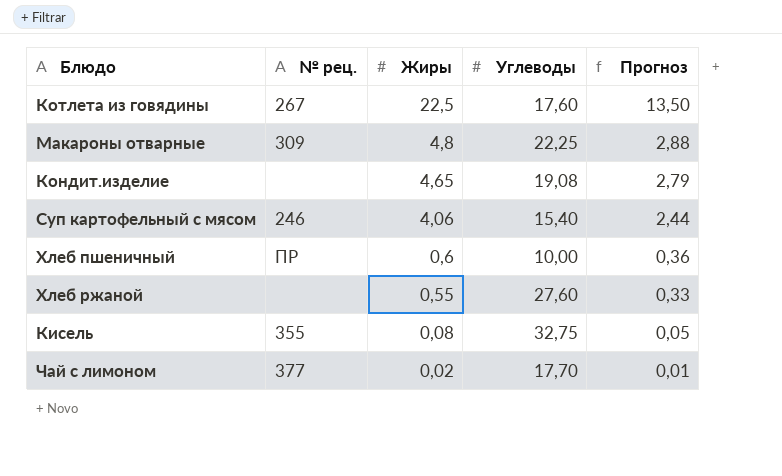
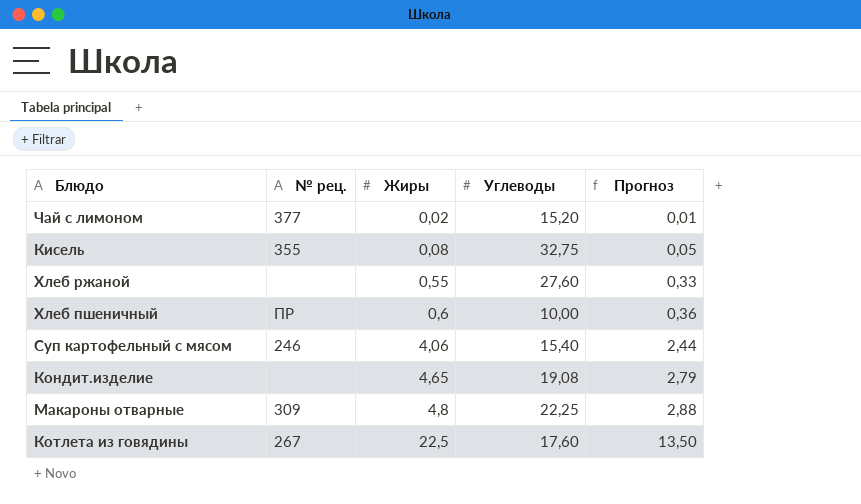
row order: Жиры descending -> Жиры ascending
Чай с лимоном | Углеводы: 17,70 -> 15,20

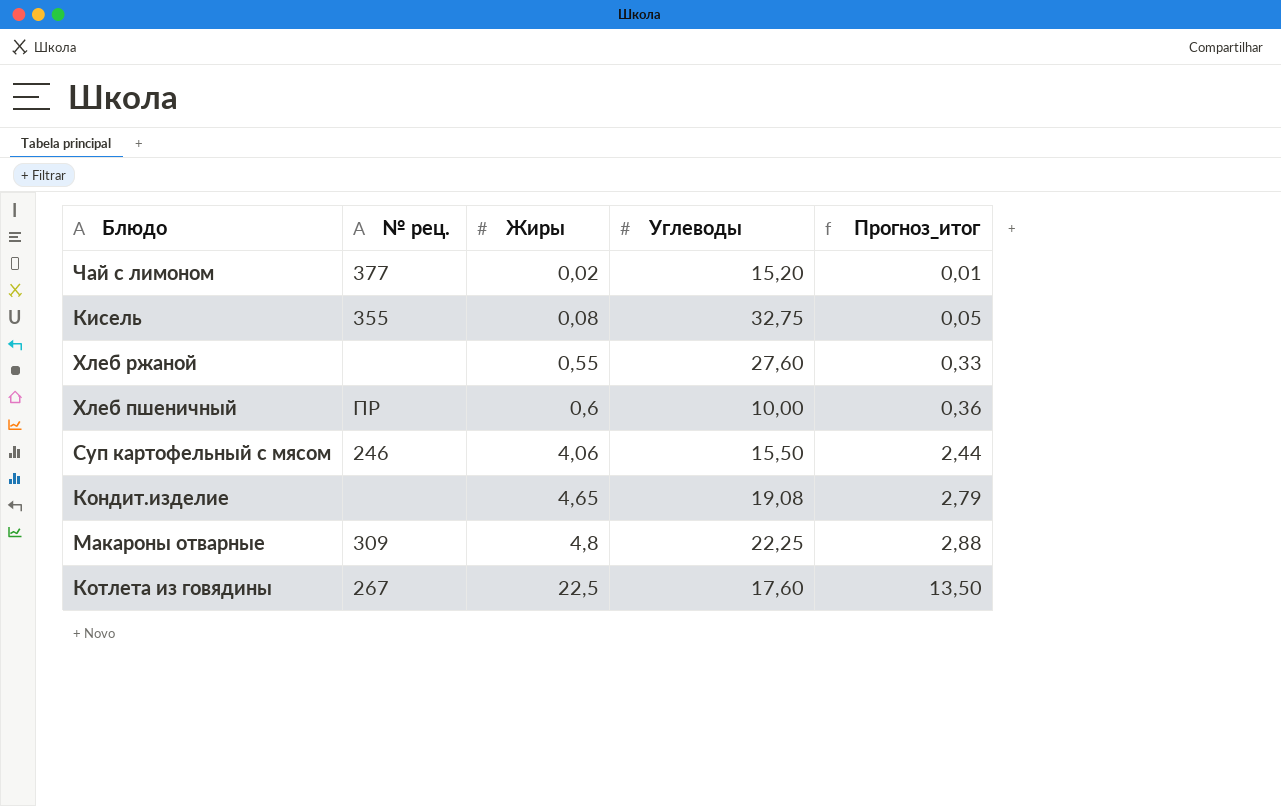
column name: Прогноз -> Прогноз_итог
Суп картофельный с мясом | Углеводы: 15,40 -> 15,50

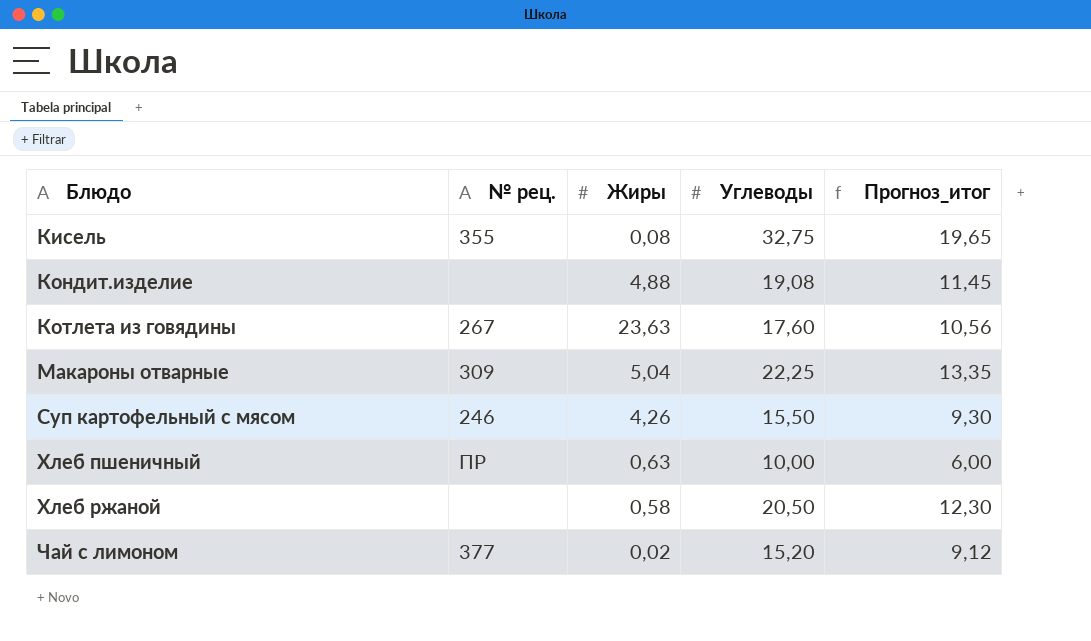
row order: Жиры ascending -> Блюдо ascending
column Прогноз_итог | formula: [Жиры] * 0,6 -> [Углеводы] * 0,6
Кондит.изделие | Жиры: 4,65 -> 4,88
Котлета из говядины | Жиры: 22,5 -> 23,63
Макароны отварные | Жиры: 4,8 -> 5,04
Суп картофельный с мясом | Жиры: 4,06 -> 4,26
Хлеб пшеничный | Жиры: 0,6 -> 0,63
Хлеб ржаной | Жиры: 0,55 -> 0,58
Хлеб ржаной | Углеводы: 27,60 -> 20,50

